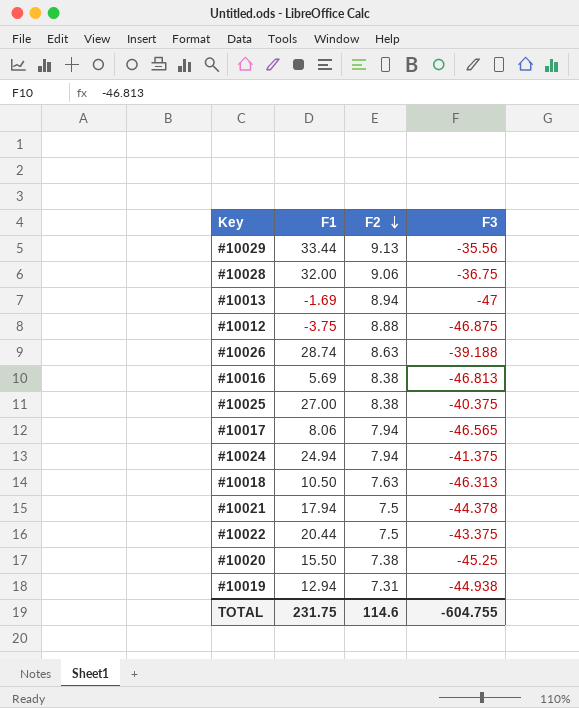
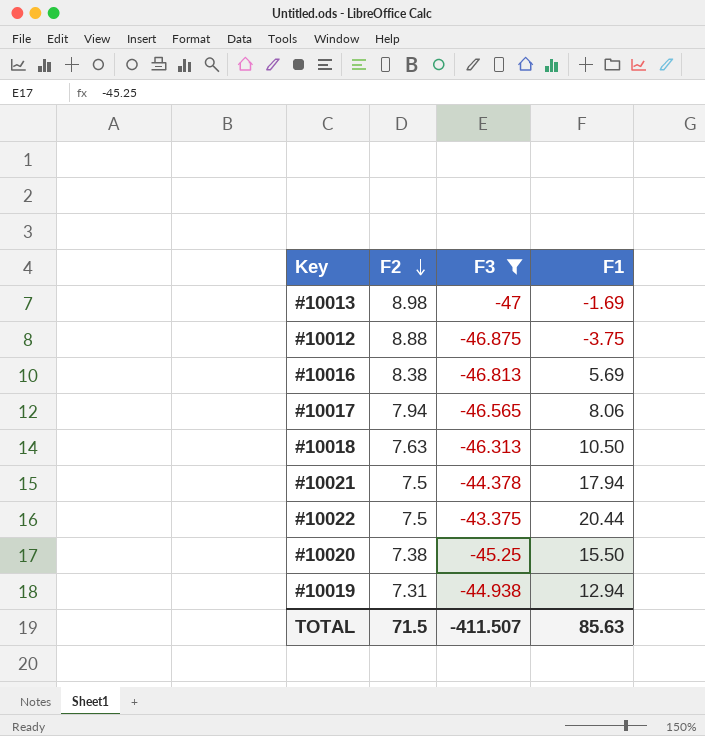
filter: none -> F3 <= -43.375
column F1 | position: 2 -> 4
#10013 | F2: 8.94 -> 8.98
TOTAL | F2: 114.6 -> 71.5
TOTAL | F3: -604.755 -> -411.507
TOTAL | F1: 231.75 -> 85.63

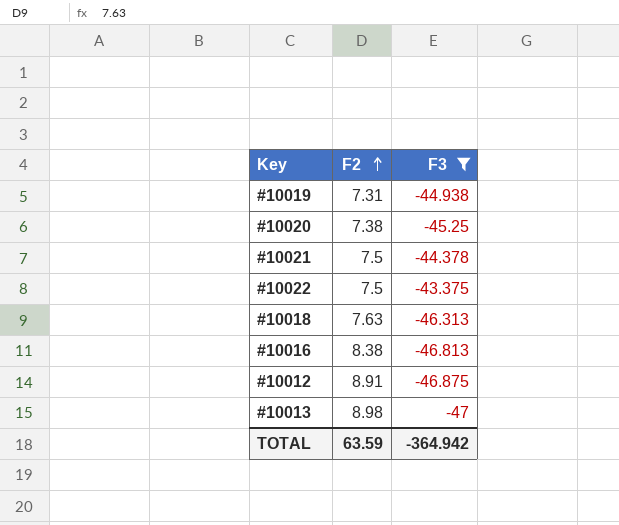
row order: F2 descending -> F2 ascending
column F1 | position: 4 -> none
row #10017: 7.94 | -46.565 | 8.06 -> none
#10012 | F2: 8.88 -> 8.91
TOTAL | F2: 71.5 -> 63.59
TOTAL | F3: -411.507 -> -364.942

